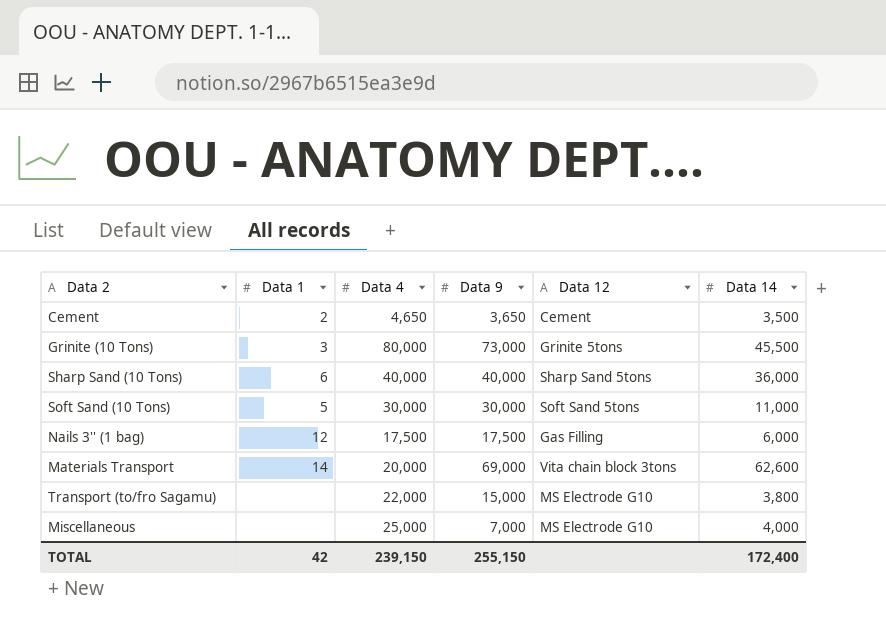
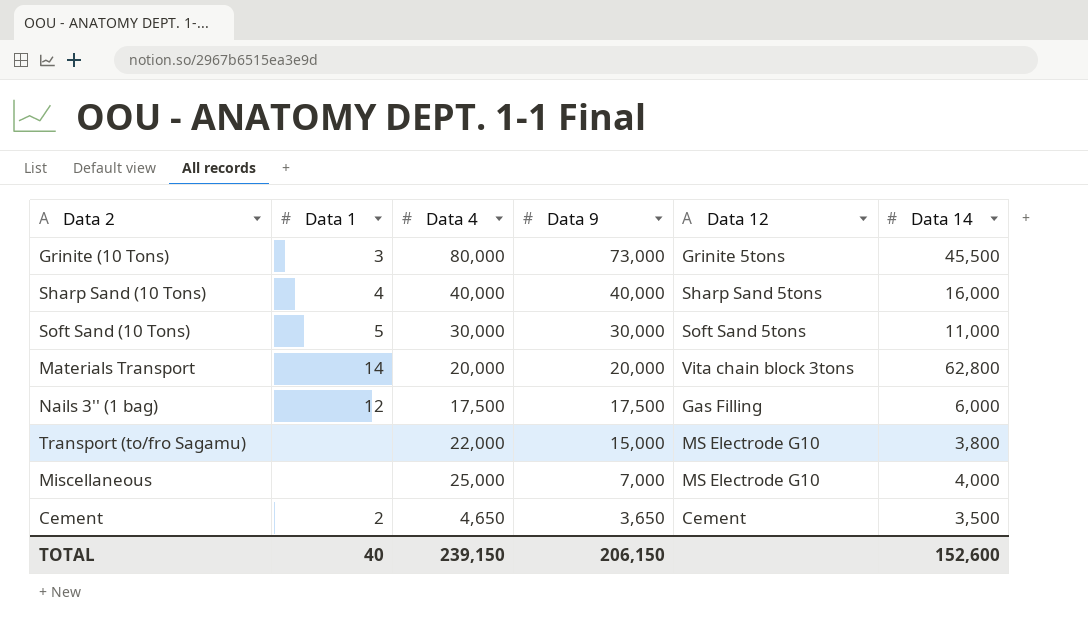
row order: none -> Data 9 descending
Sharp Sand (10 Tons) | Data 1: 6 -> 4
Sharp Sand (10 Tons) | Data 14: 36,000 -> 16,000
Materials Transport | Data 9: 69,000 -> 20,000
Materials Transport | Data 14: 62,600 -> 62,800
TOTAL | Data 1: 42 -> 40
TOTAL | Data 9: 255,150 -> 206,150
TOTAL | Data 14: 172,400 -> 152,600

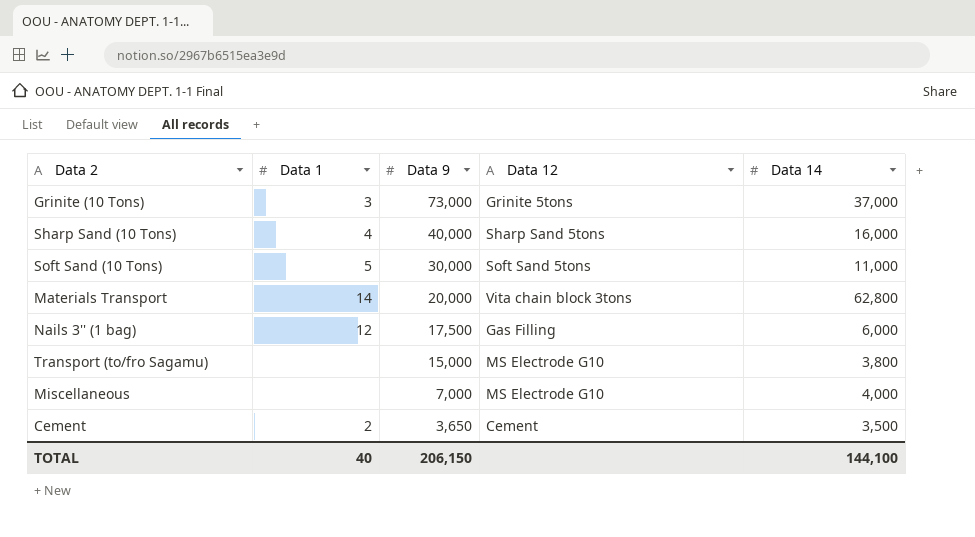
column Data 4 | position: 3 -> none
Grinite (10 Tons) | Data 14: 45,500 -> 37,000
TOTAL | Data 14: 152,600 -> 144,100

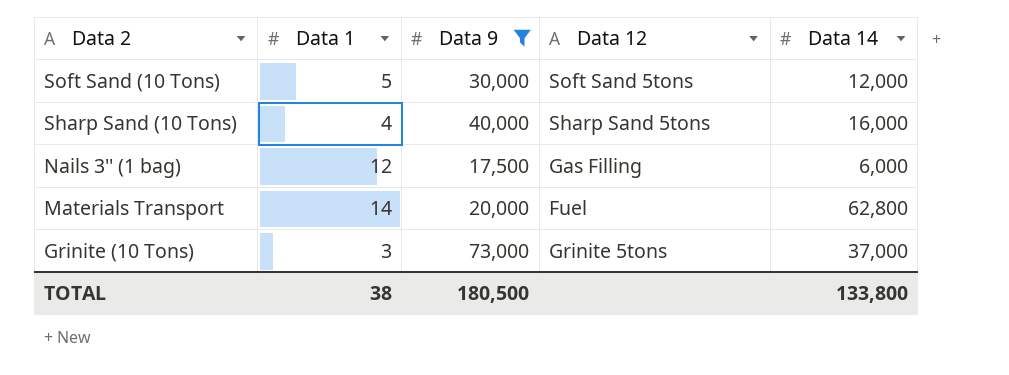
filter: none -> Data 9 >= 17,500
row order: Data 9 descending -> Data 2 descending
Soft Sand (10 Tons) | Data 14: 11,000 -> 12,000
Materials Transport | Data 12: Vita chain block 3tons -> Fuel
TOTAL | Data 1: 40 -> 38
TOTAL | Data 9: 206,150 -> 180,500
TOTAL | Data 14: 144,100 -> 133,800

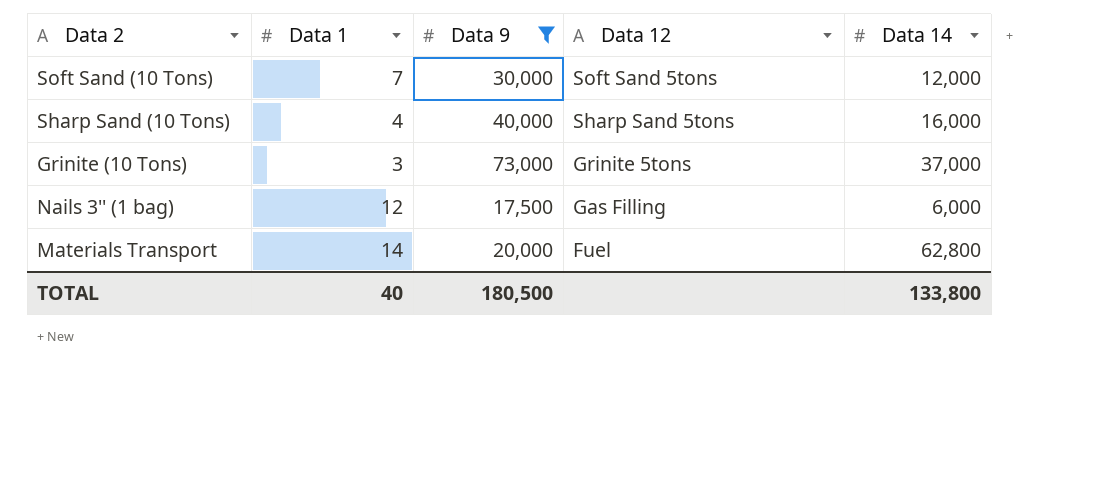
row order: Data 2 descending -> Data 12 descending
Soft Sand (10 Tons) | Data 1: 5 -> 7
TOTAL | Data 1: 38 -> 40

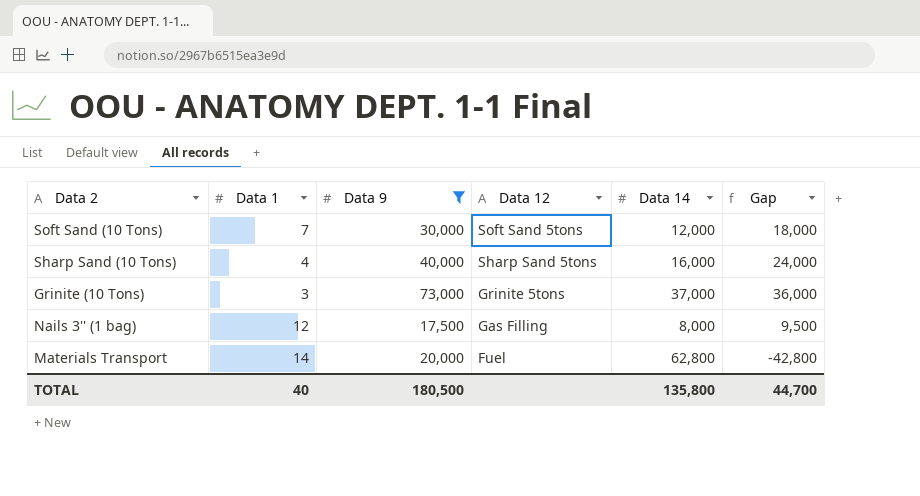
column Gap | formula: none -> [Data 9] - [Data 14]
Nails 3'' (1 bag) | Data 14: 6,000 -> 8,000
TOTAL | Data 14: 133,800 -> 135,800

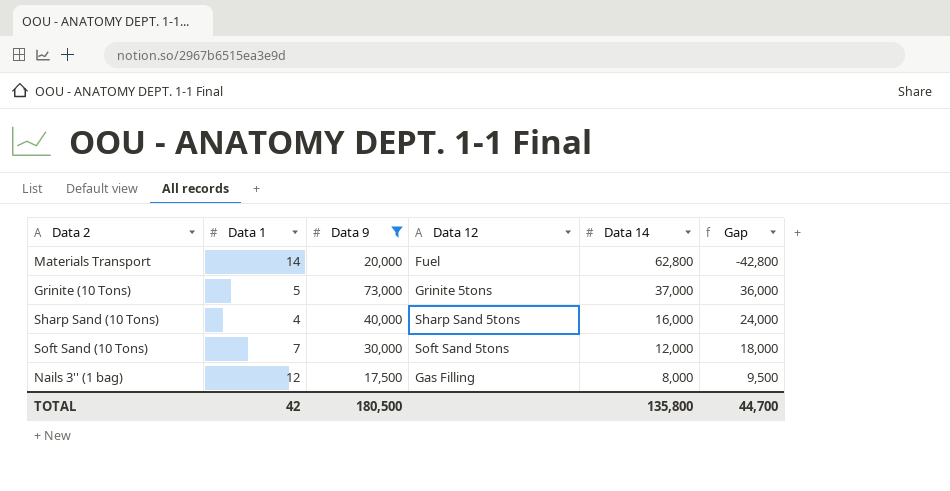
row order: Data 12 descending -> Data 14 descending
Grinite (10 Tons) | Data 1: 3 -> 5
TOTAL | Data 1: 40 -> 42

